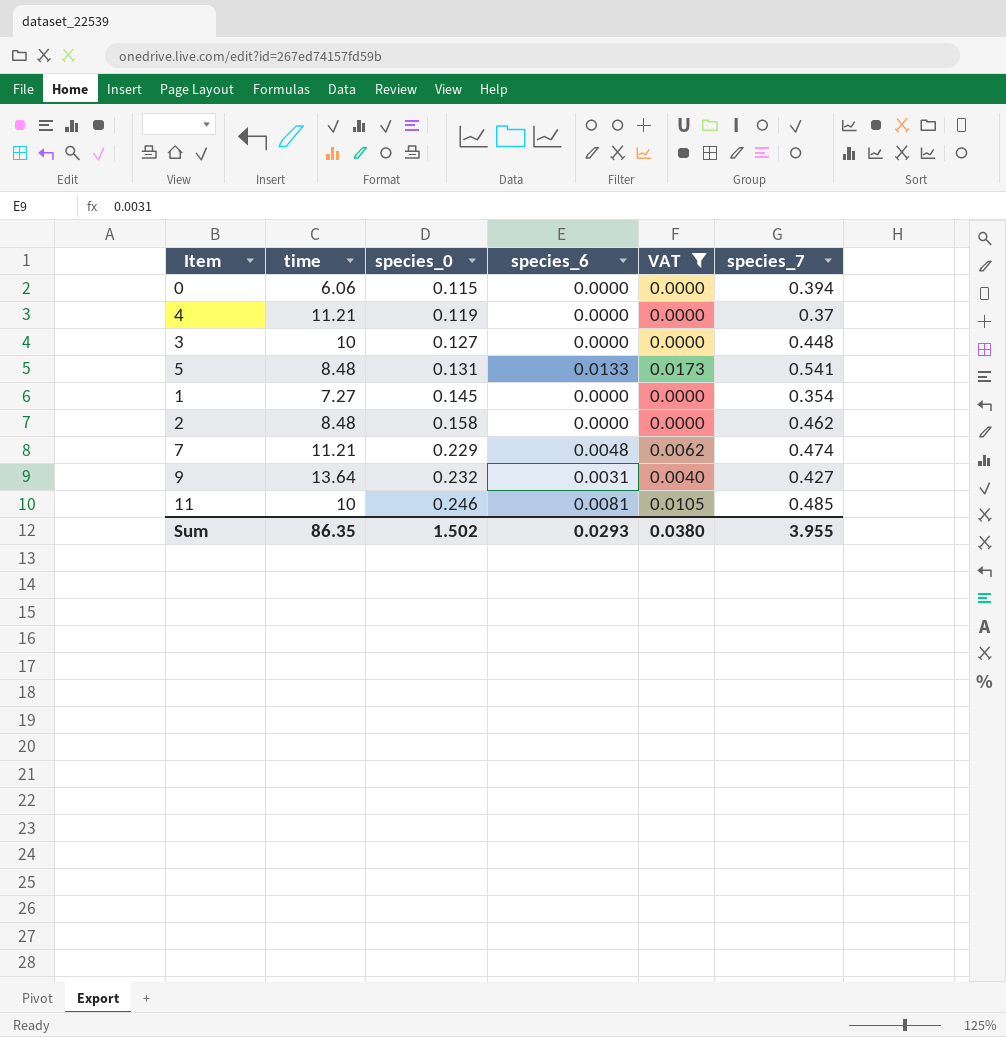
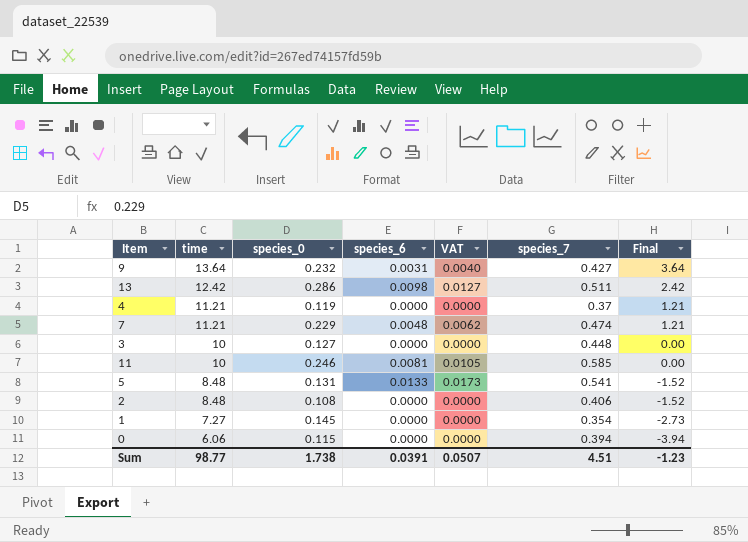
filter: VAT != 0.0127 -> none
row order: species_0 ascending -> time descending
column Final | formula: none -> [time] - 10
11 | species_7: 0.485 -> 0.585
2 | species_0: 0.158 -> 0.108
2 | species_7: 0.462 -> 0.406
Sum | time: 86.35 -> 98.77
Sum | species_0: 1.502 -> 1.738
Sum | species_6: 0.0293 -> 0.0391
Sum | VAT: 0.0380 -> 0.0507
Sum | species_7: 3.955 -> 4.51

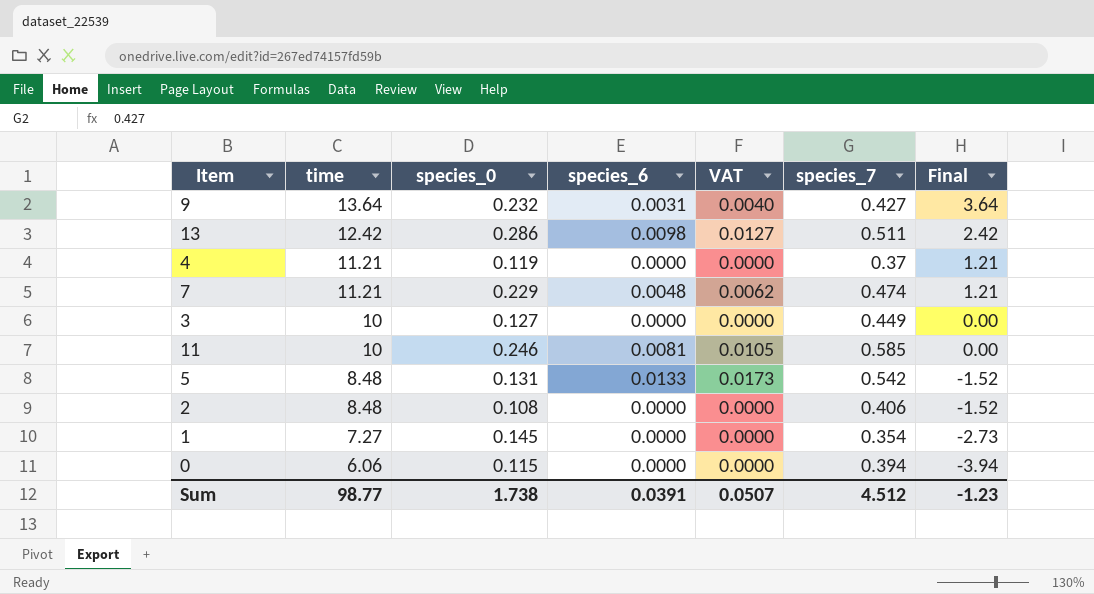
3 | species_7: 0.448 -> 0.449
5 | species_7: 0.541 -> 0.542
Sum | species_7: 4.51 -> 4.512

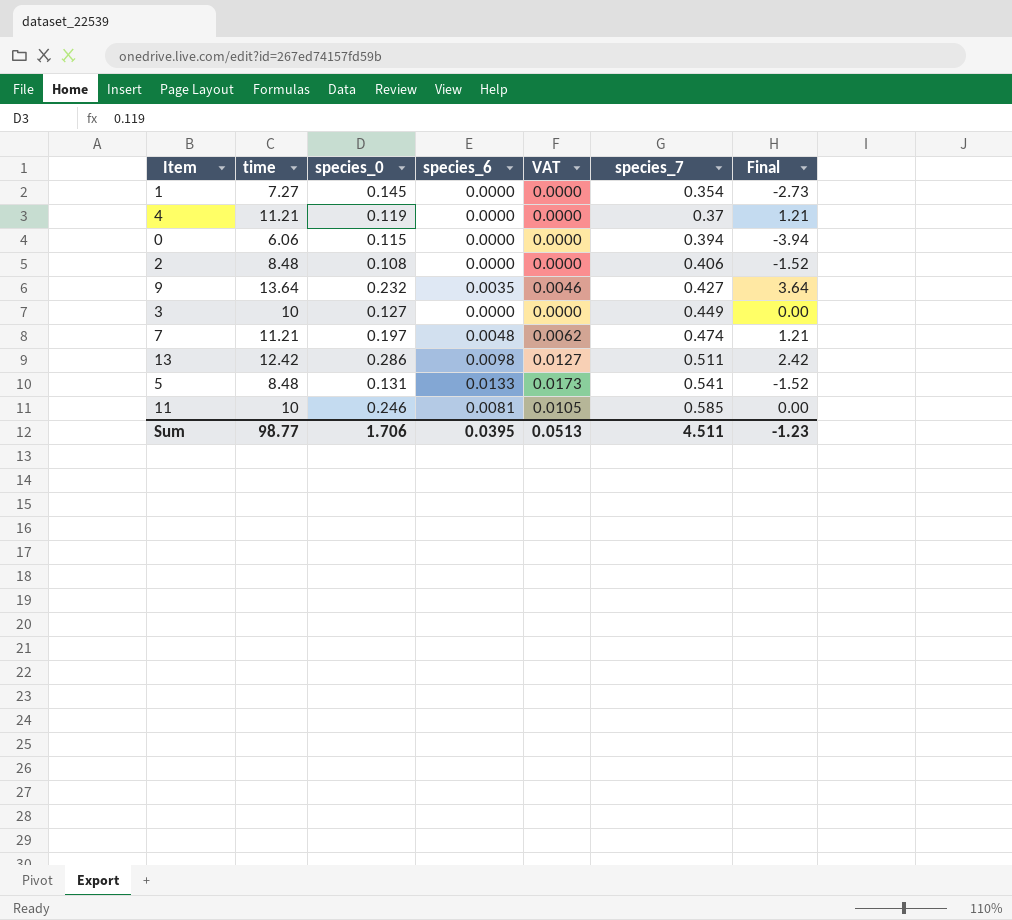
row order: time descending -> species_7 ascending
9 | species_6: 0.0031 -> 0.0035
9 | VAT: 0.0040 -> 0.0046
7 | species_0: 0.229 -> 0.197
5 | species_7: 0.542 -> 0.541
Sum | species_0: 1.738 -> 1.706
Sum | species_6: 0.0391 -> 0.0395
Sum | VAT: 0.0507 -> 0.0513
Sum | species_7: 4.512 -> 4.511

